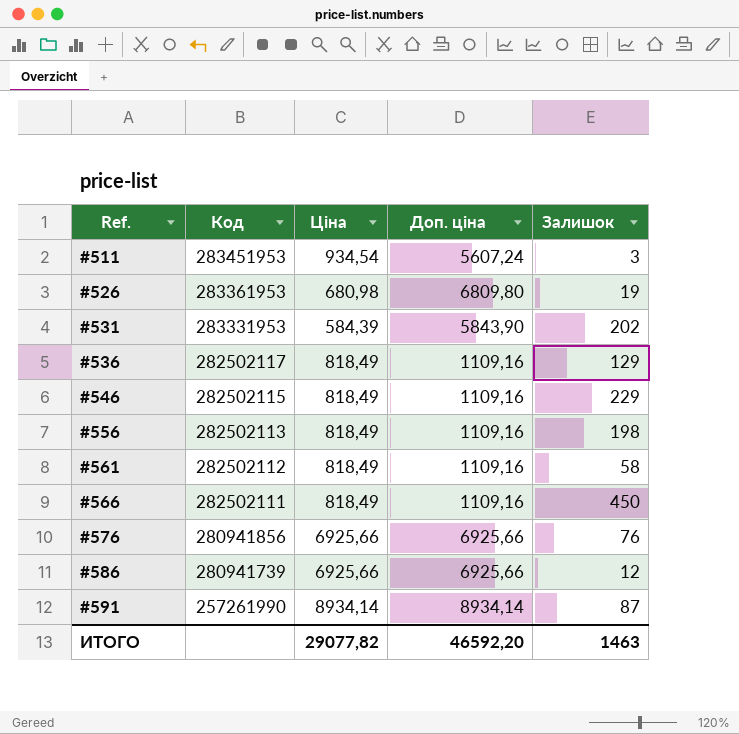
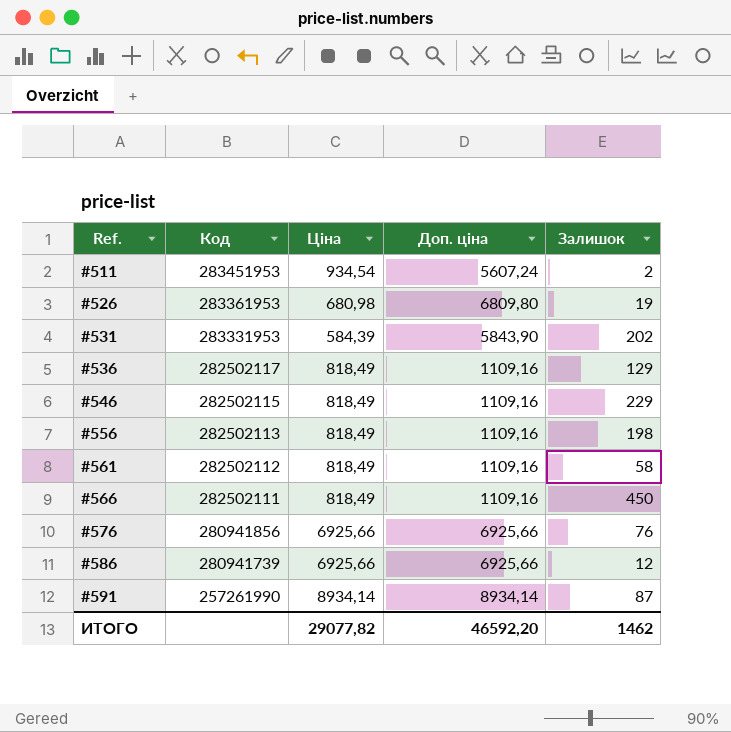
#511 | Залишок: 3 -> 2
ИТОГО | Залишок: 1463 -> 1462

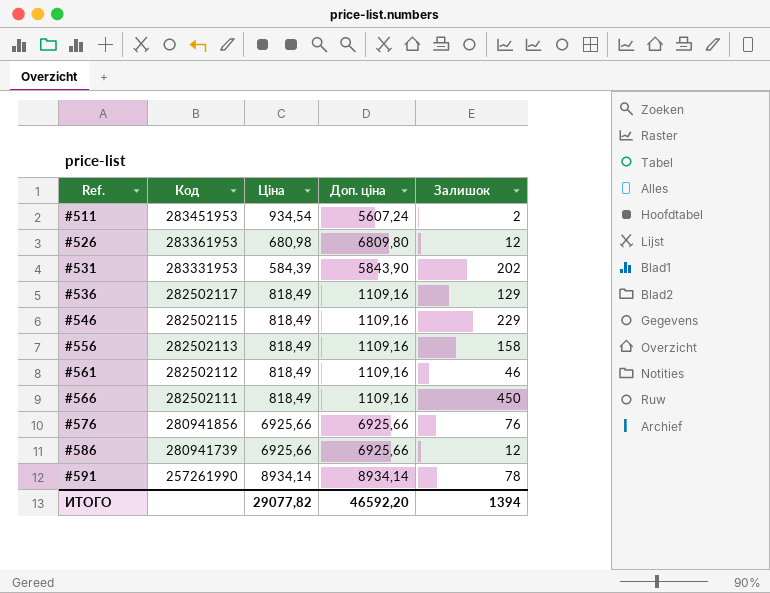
#526 | Залишок: 19 -> 12
#556 | Залишок: 198 -> 158
#561 | Залишок: 58 -> 46
#591 | Залишок: 87 -> 78
ИТОГО | Залишок: 1462 -> 1394

